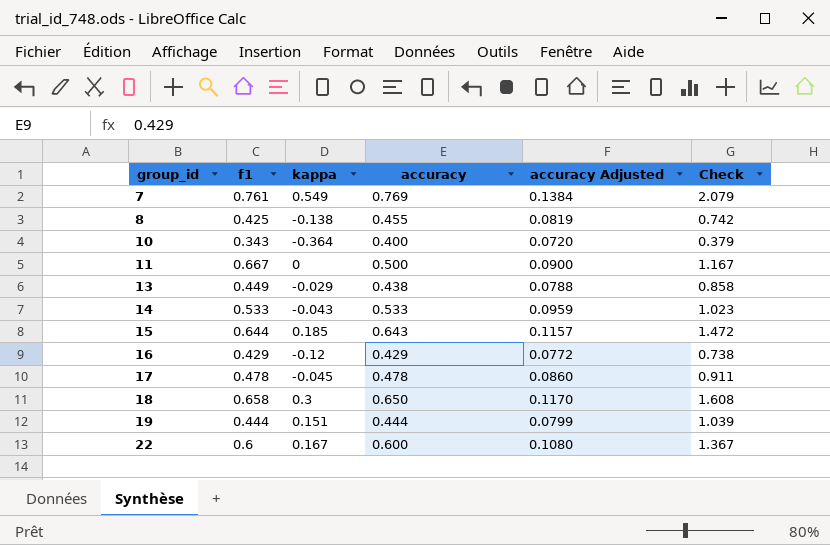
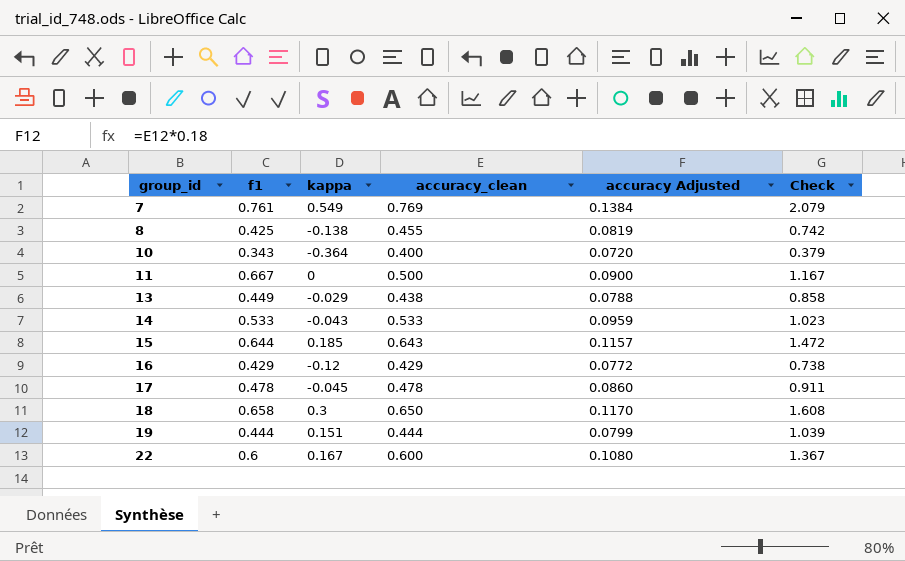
column name: accuracy -> accuracy_clean

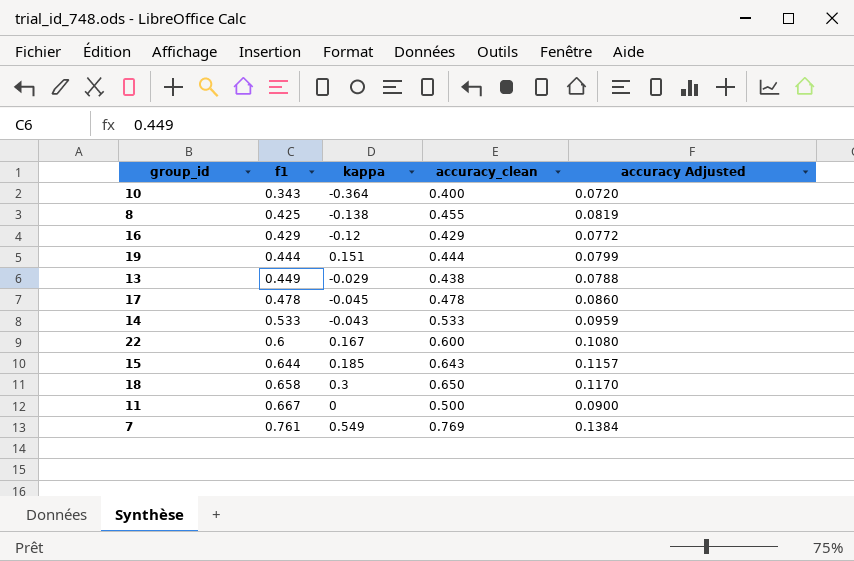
row order: group_id ascending -> f1 ascending
column Check | formula: [f1] + [kappa] + [accuracy_clean] -> none

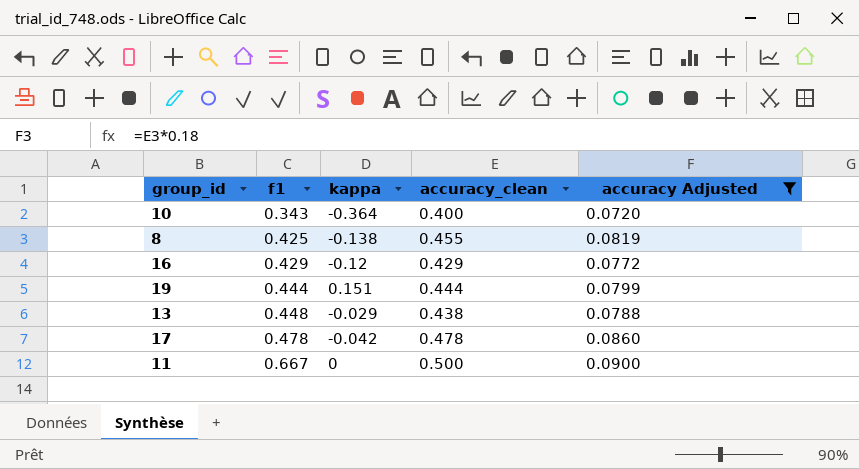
filter: none -> accuracy Adjusted <= 0.0900
13 | f1: 0.449 -> 0.448
17 | kappa: -0.045 -> -0.042

